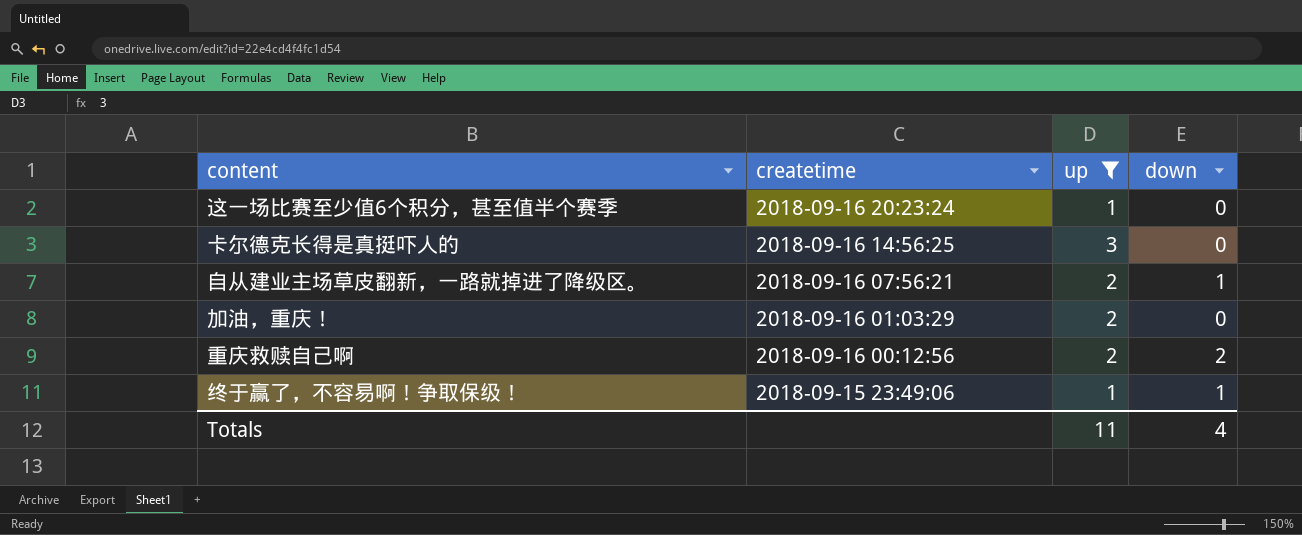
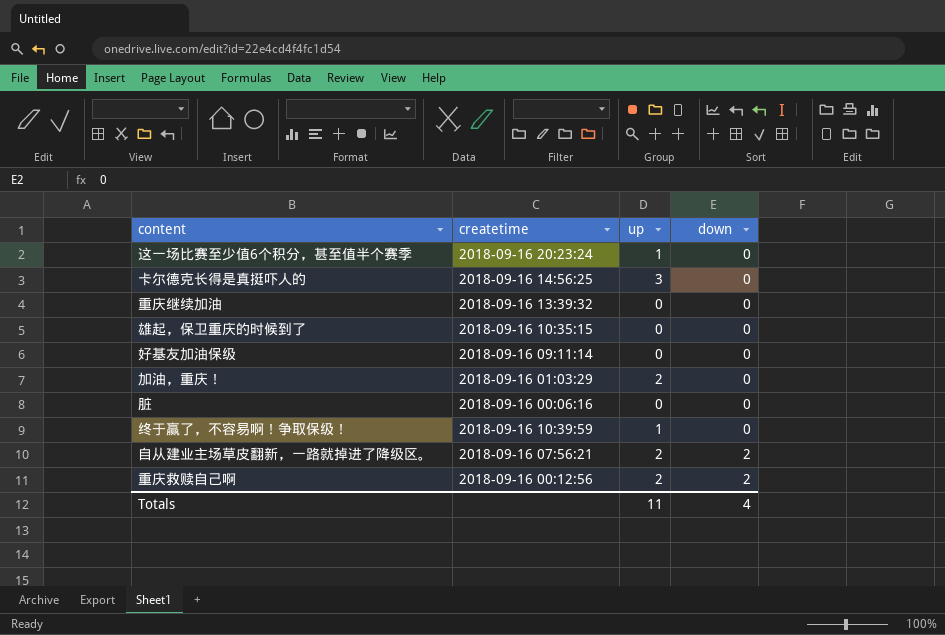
filter: up != 0 -> none
row order: createtime descending -> down ascending
终于赢了，不容易啊！争取保级！ | createtime: 2018-09-15 23:49:06 -> 2018-09-16 10:39:59
终于赢了，不容易啊！争取保级！ | down: 1 -> 0
自从建业主场草皮翻新，一路就掉进了降级区。 | down: 1 -> 2

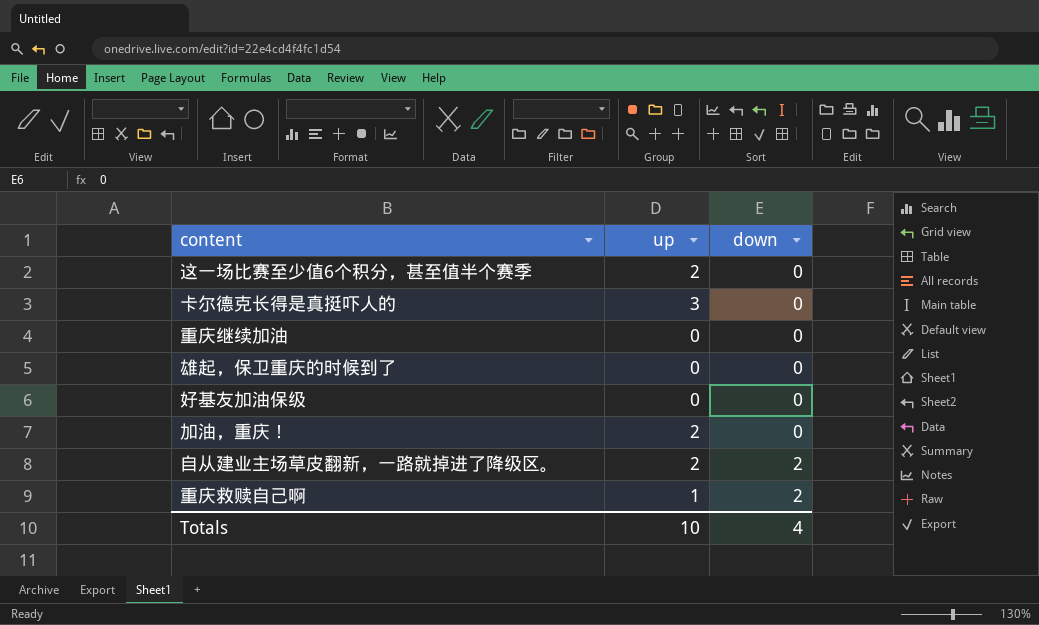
column createtime | position: 2 -> none
row 脏: 2018-09-16 00:06:16 | 0 | 0 -> none
row 终于赢了，不容易啊！争取保级！: 2018-09-16 10:39:59 | 1 | 0 -> none
这一场比赛至少值6个积分，甚至值半个赛季 | up: 1 -> 2
重庆救赎自己啊 | up: 2 -> 1
Totals | up: 11 -> 10

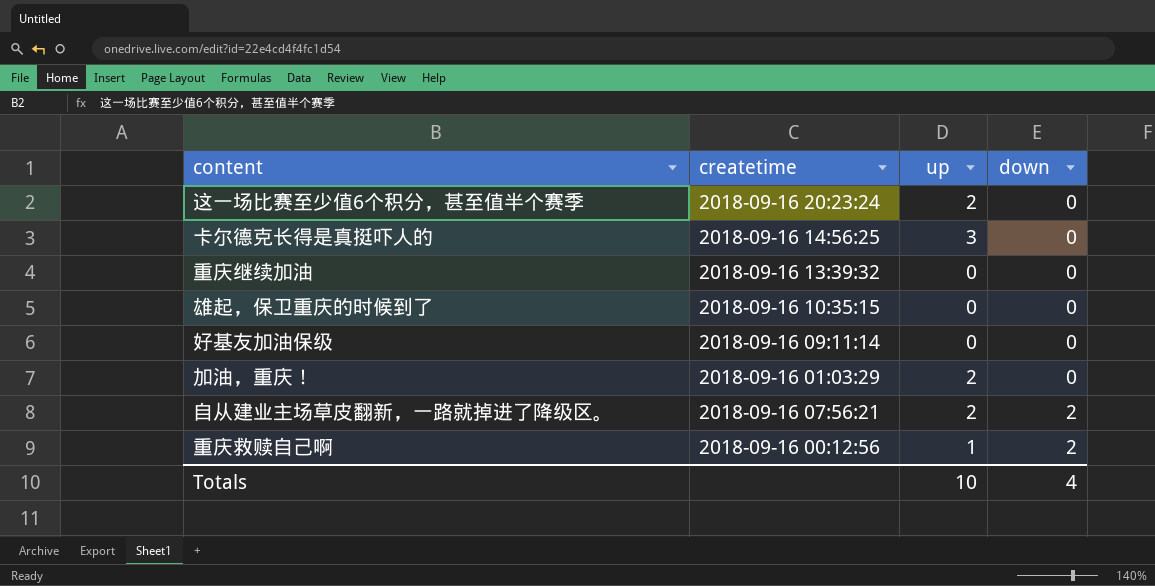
column createtime | position: none -> 2

